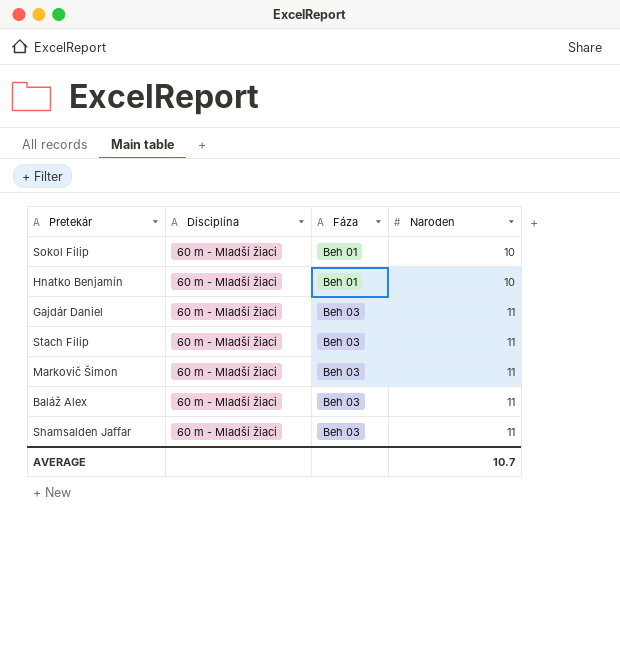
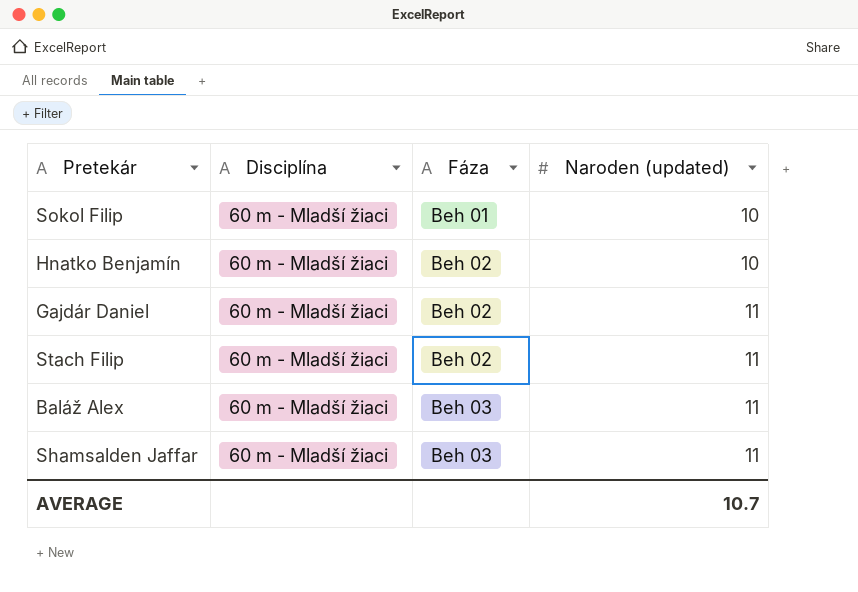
column name: Naroden -> Naroden (updated)
row Markovič Šimon: 60 m - Mladší žiaci | Beh 03 | 11 -> none
Hnatko Benjamín | Fáza: Beh 01 -> Beh 02
Gajdár Daniel | Fáza: Beh 03 -> Beh 02
Stach Filip | Fáza: Beh 03 -> Beh 02

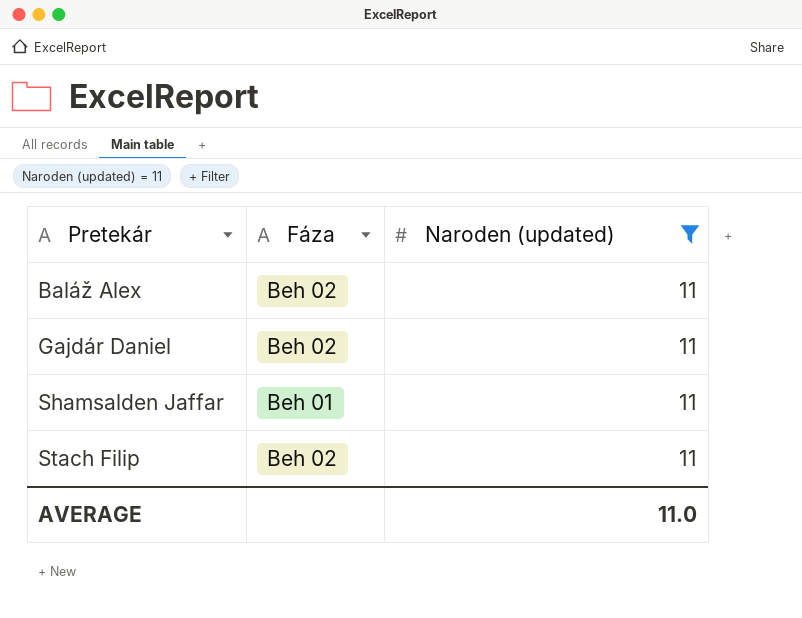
filter: none -> Naroden (updated) = 11
row order: Fáza ascending -> Pretekár ascending
column Disciplína | position: 2 -> none
Baláž Alex | Fáza: Beh 03 -> Beh 02
Shamsalden Jaffar | Fáza: Beh 03 -> Beh 01
AVERAGE | Naroden (updated): 10.7 -> 11.0

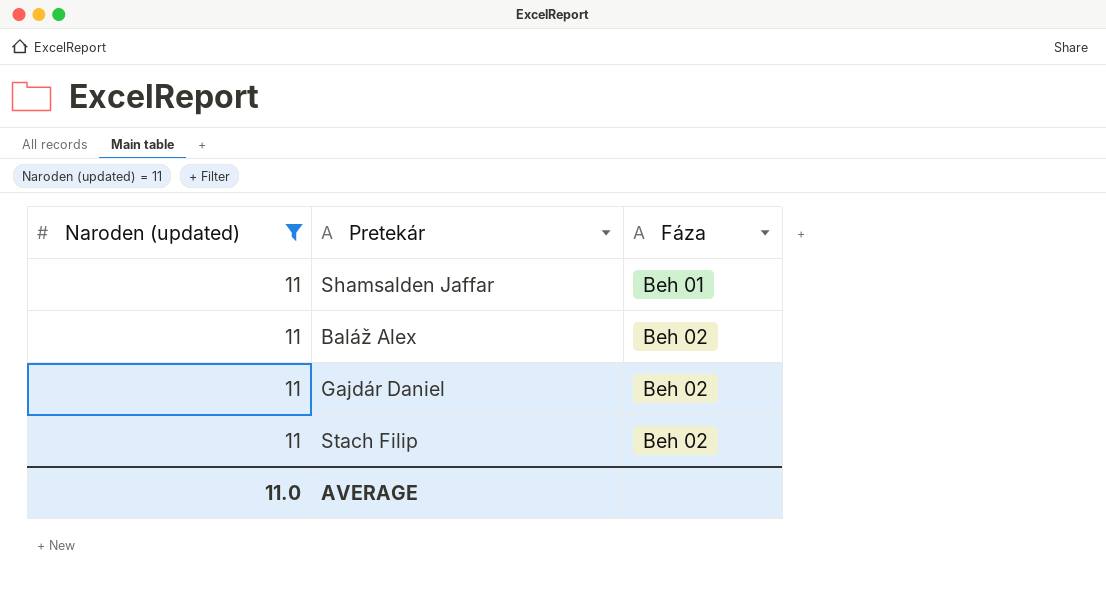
row order: Pretekár ascending -> Fáza ascending
column Naroden (updated) | position: 3 -> 1

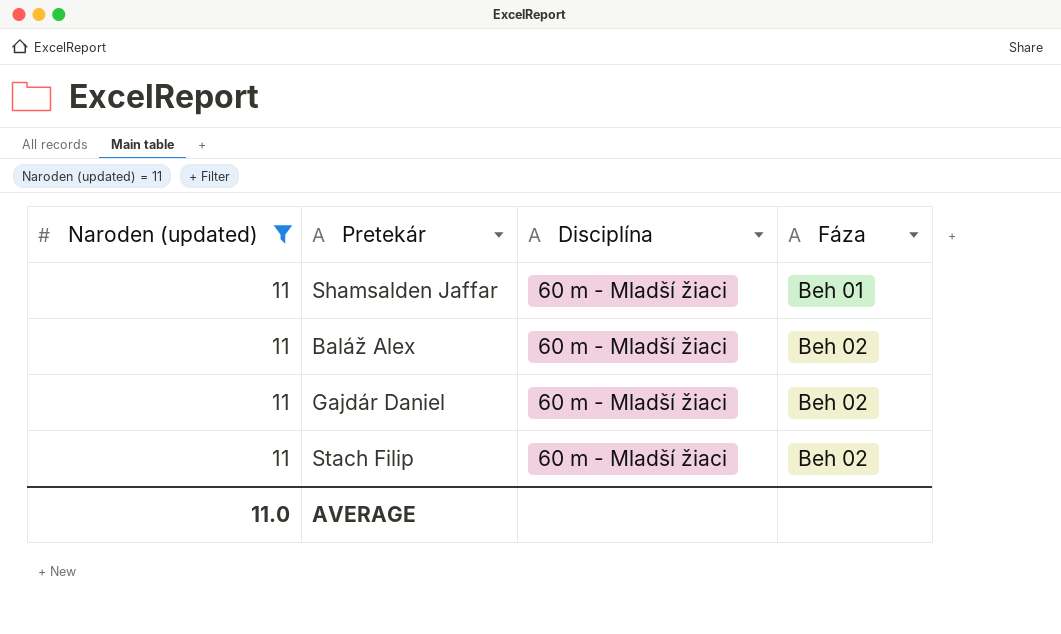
column Disciplína | position: none -> 3

